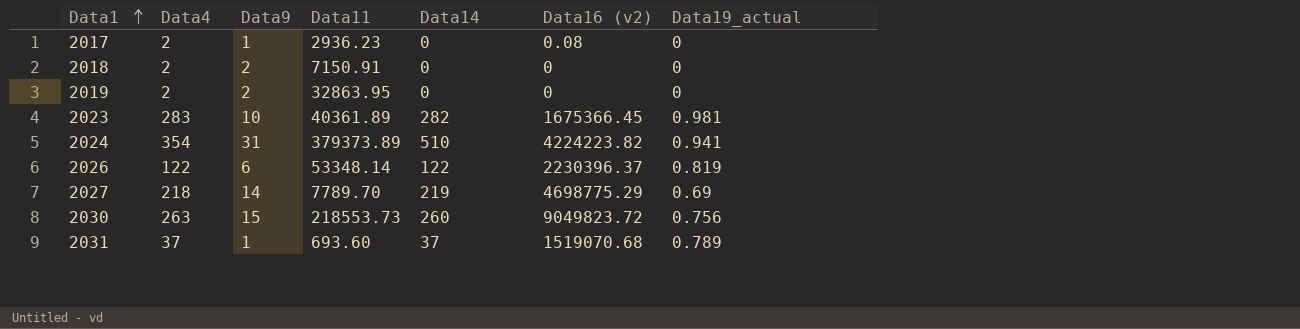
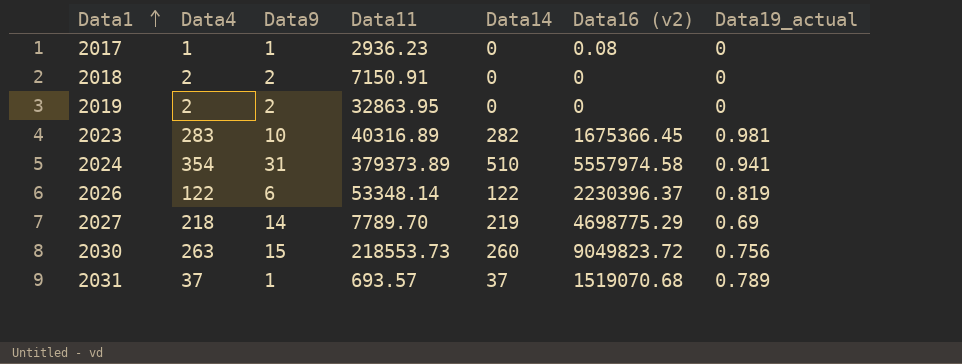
2017 | Data4: 2 -> 1
2023 | Data11: 40361.89 -> 40316.89
2024 | Data16 (v2): 4224223.82 -> 5557974.58
2031 | Data11: 693.60 -> 693.57

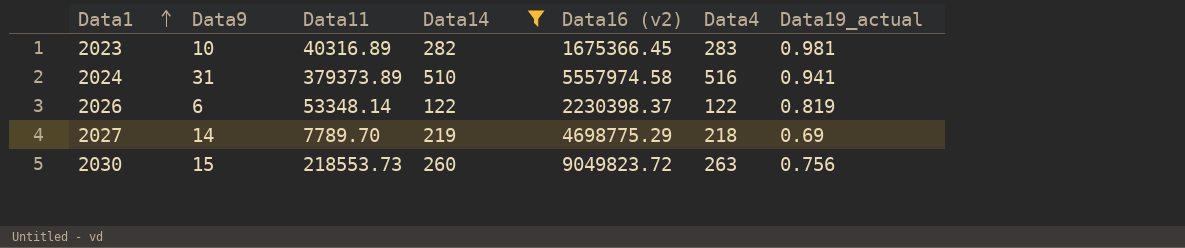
filter: none -> Data14 >= 122
column Data4 | position: 2 -> 6
2024 | Data4: 354 -> 516
2026 | Data16 (v2): 2230396.37 -> 2230398.37

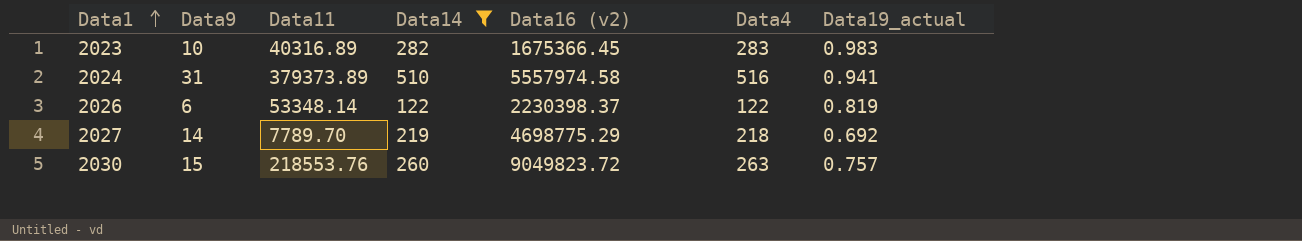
2023 | Data19_actual: 0.981 -> 0.983
2027 | Data19_actual: 0.69 -> 0.692
2030 | Data11: 218553.73 -> 218553.76
2030 | Data19_actual: 0.756 -> 0.757

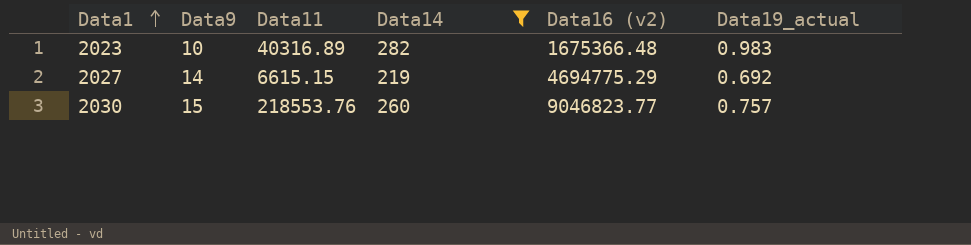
column Data4 | position: 6 -> none
row 2024: 31 | 379373.89 | 510 | 5557974.58 | 516 | 0.941 -> none
row 2026: 6 | 53348.14 | 122 | 2230398.37 | 122 | 0.819 -> none
2023 | Data16 (v2): 1675366.45 -> 1675366.48
2027 | Data11: 7789.70 -> 6615.15
2027 | Data16 (v2): 4698775.29 -> 4694775.29
2030 | Data16 (v2): 9049823.72 -> 9046823.77

